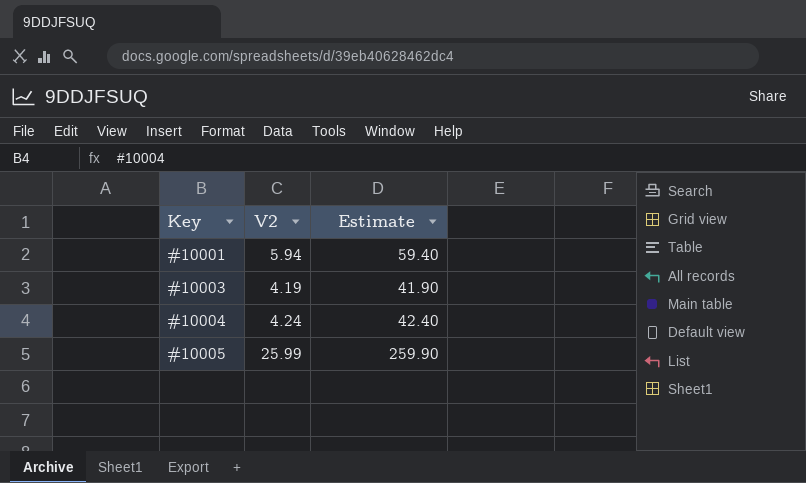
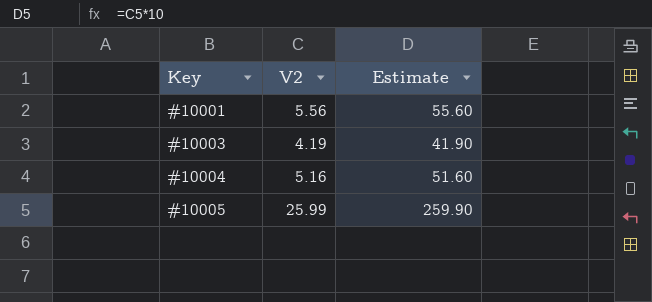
#10001 | V2: 5.94 -> 5.56
#10001 | Estimate: 59.40 -> 55.60
#10004 | V2: 4.24 -> 5.16
#10004 | Estimate: 42.40 -> 51.60

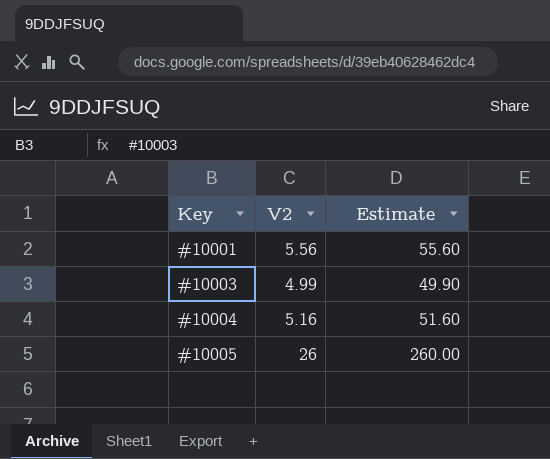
#10003 | V2: 4.19 -> 4.99
#10003 | Estimate: 41.90 -> 49.90
#10005 | V2: 25.99 -> 26
#10005 | Estimate: 259.90 -> 260.00

